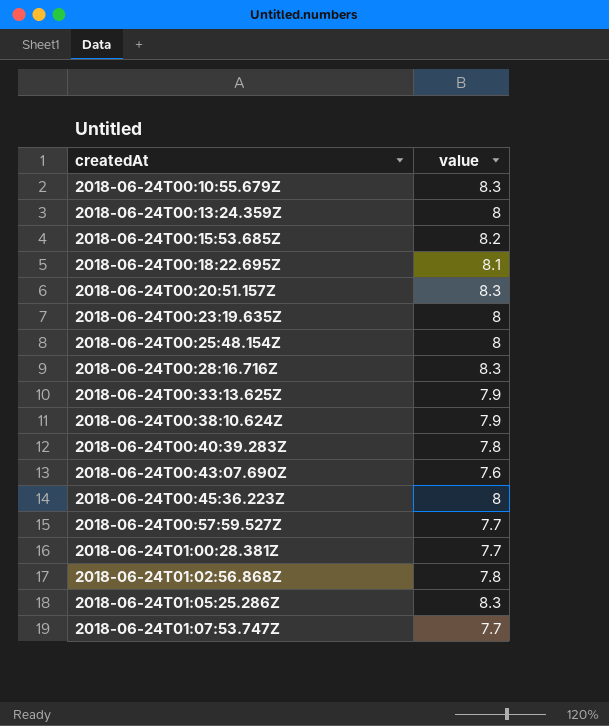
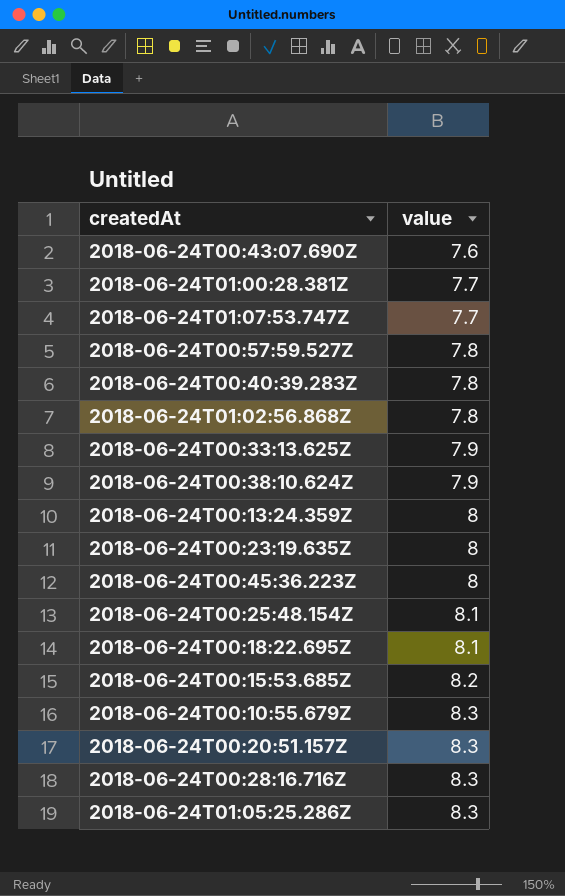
row order: createdAt ascending -> value ascending
2018-06-24T00:57:59.527Z | value: 7.7 -> 7.8
2018-06-24T00:25:48.154Z | value: 8 -> 8.1

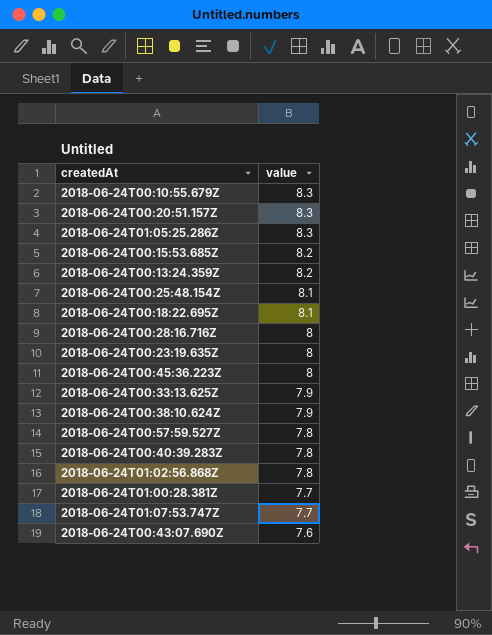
row order: value ascending -> value descending
2018-06-24T00:13:24.359Z | value: 8 -> 8.2
2018-06-24T00:28:16.716Z | value: 8.3 -> 8

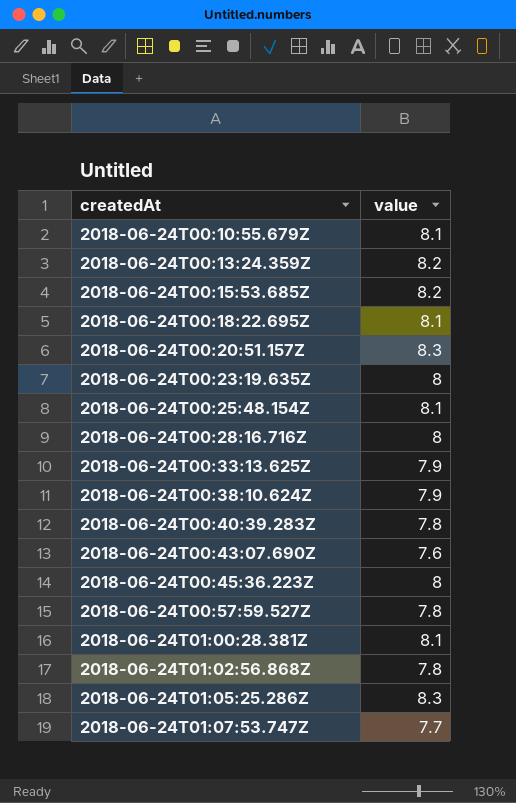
row order: value descending -> createdAt ascending
2018-06-24T00:10:55.679Z | value: 8.3 -> 8.1
2018-06-24T01:00:28.381Z | value: 7.7 -> 8.1

